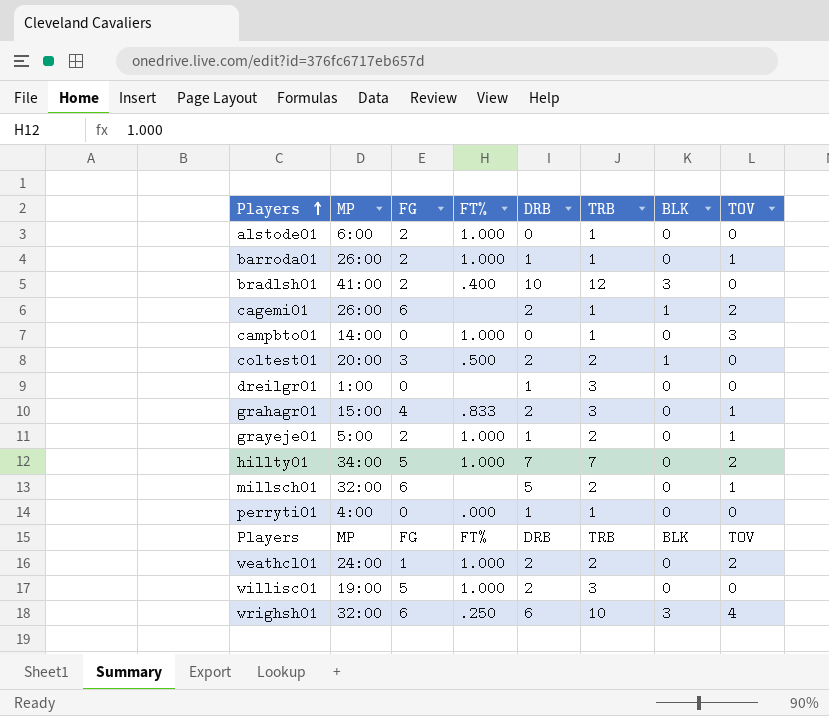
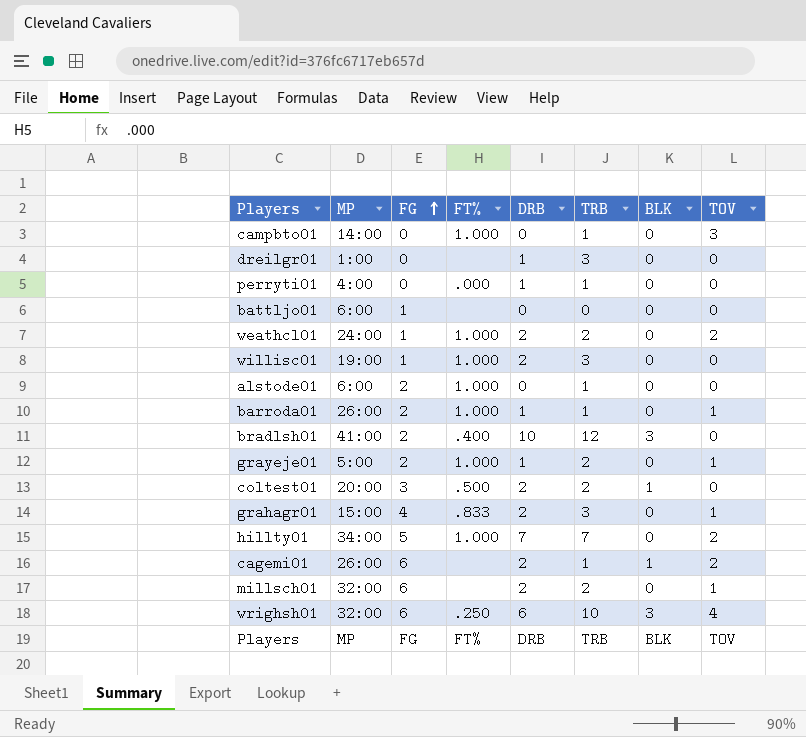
row order: Players ascending -> FG ascending
row battljo01: none -> 6:00 | 1 | none | 0 | 0 | 0 | 0
willisc01 | FG: 5 -> 1
millsch01 | DRB: 5 -> 2

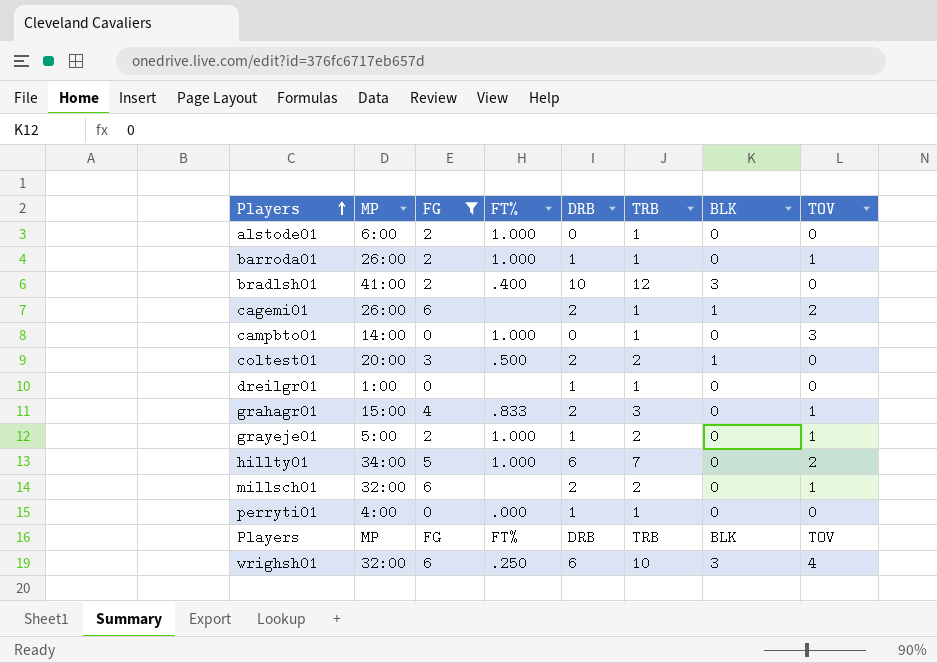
filter: none -> FG != 1
row order: FG ascending -> Players ascending
dreilgr01 | TRB: 3 -> 1
hillty01 | DRB: 7 -> 6

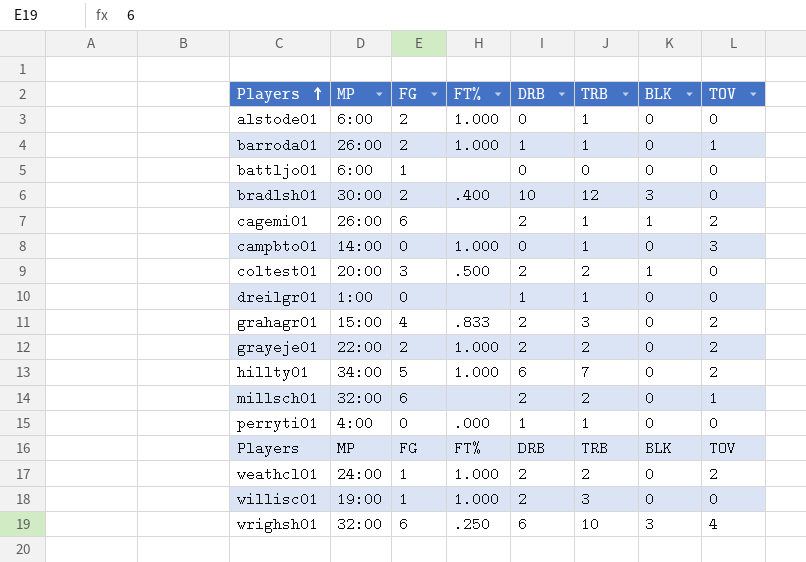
filter: FG != 1 -> none
bradlsh01 | MP: 41:00 -> 30:00
grahagr01 | TOV: 1 -> 2
grayeje01 | MP: 5:00 -> 22:00
grayeje01 | DRB: 1 -> 2
grayeje01 | TOV: 1 -> 2

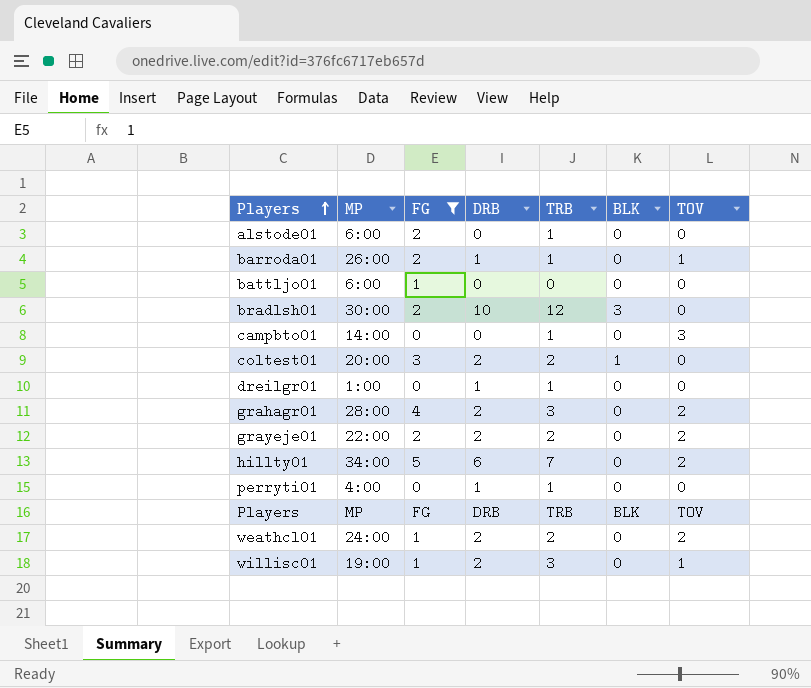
filter: none -> FG != 6
column FT% | position: 4 -> none
grahagr01 | MP: 15:00 -> 28:00
willisc01 | TOV: 0 -> 1

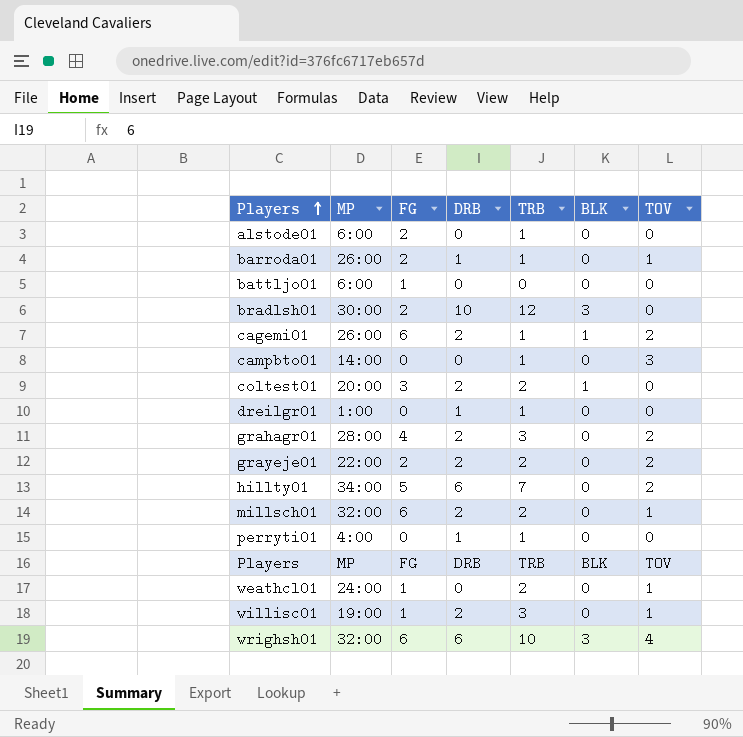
filter: FG != 6 -> none
weathcl01 | DRB: 2 -> 0
weathcl01 | TOV: 2 -> 1

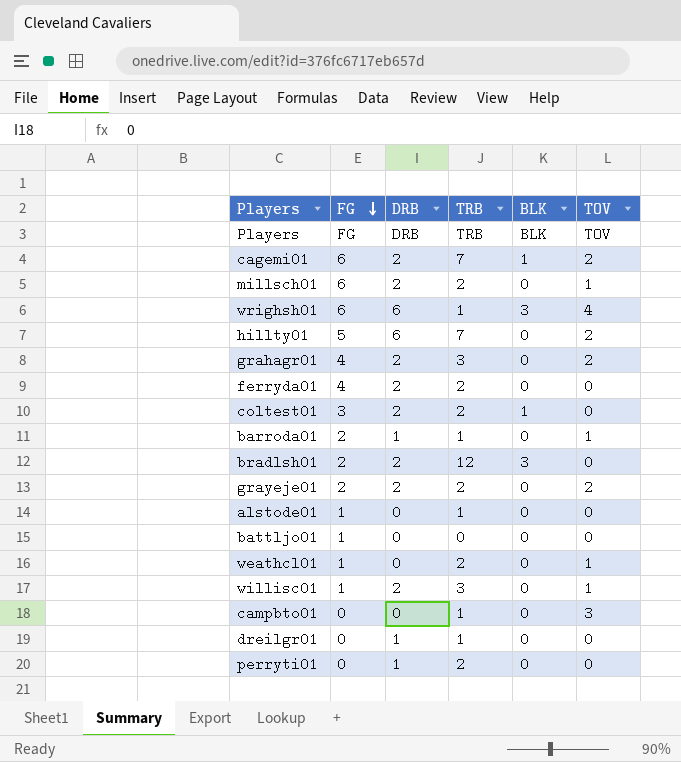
row order: Players ascending -> FG descending
column MP | position: 2 -> none
cagemi01 | TRB: 1 -> 7
wrighsh01 | TRB: 10 -> 1
row ferryda01: none -> 4 | 2 | 2 | 0 | 0
bradlsh01 | DRB: 10 -> 2
alstode01 | FG: 2 -> 1
perryti01 | TRB: 1 -> 2

